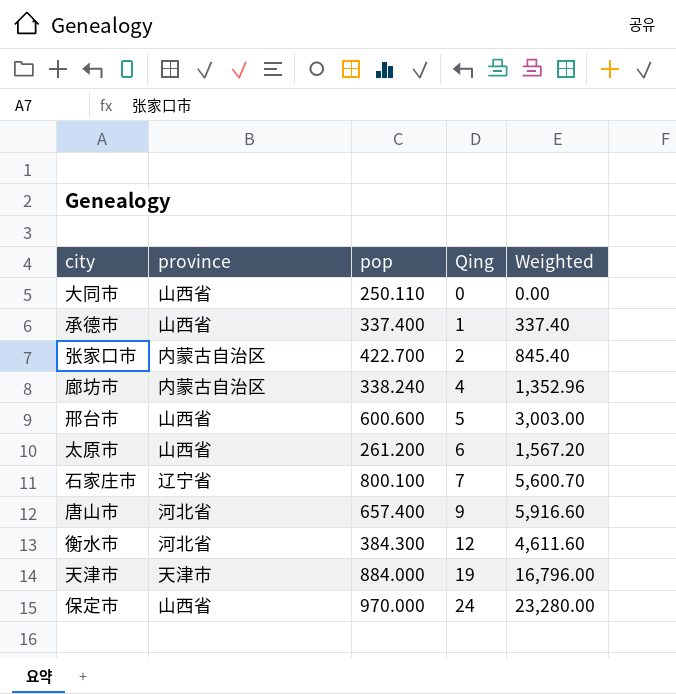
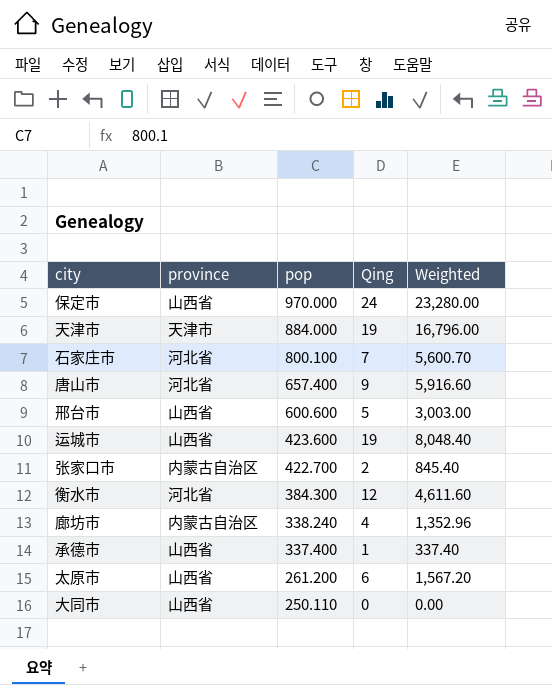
row order: Qing ascending -> pop descending
石家庄市 | province: 辽宁省 -> 河北省
row 运城市: none -> 山西省 | 423.600 | 19 | 8,048.40

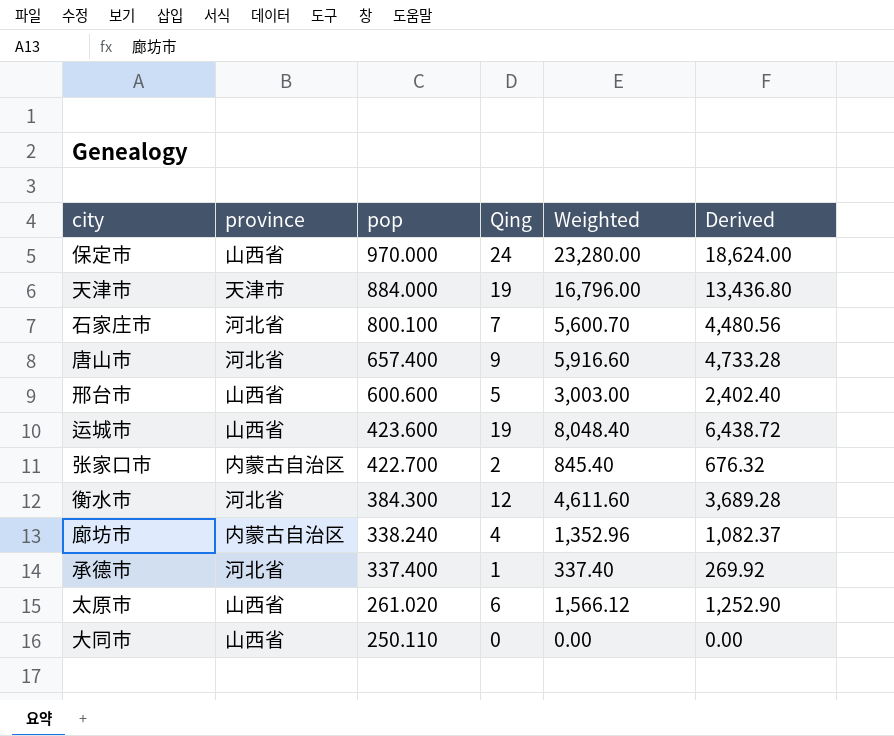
column Derived | formula: none -> [Weighted] * 0.8
承德市 | province: 山西省 -> 河北省
太原市 | pop: 261.200 -> 261.020
太原市 | Weighted: 1,567.20 -> 1,566.12

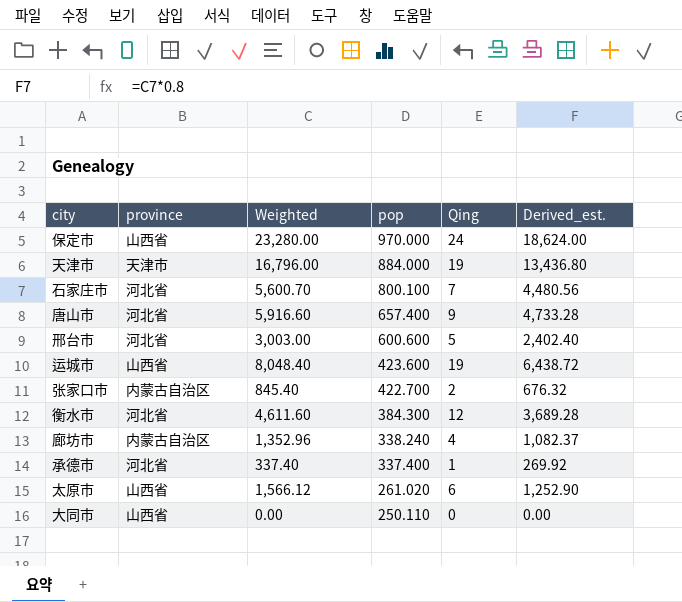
column Weighted | position: 5 -> 3
column name: Derived -> Derived_est.
邢台市 | province: 山西省 -> 河北省

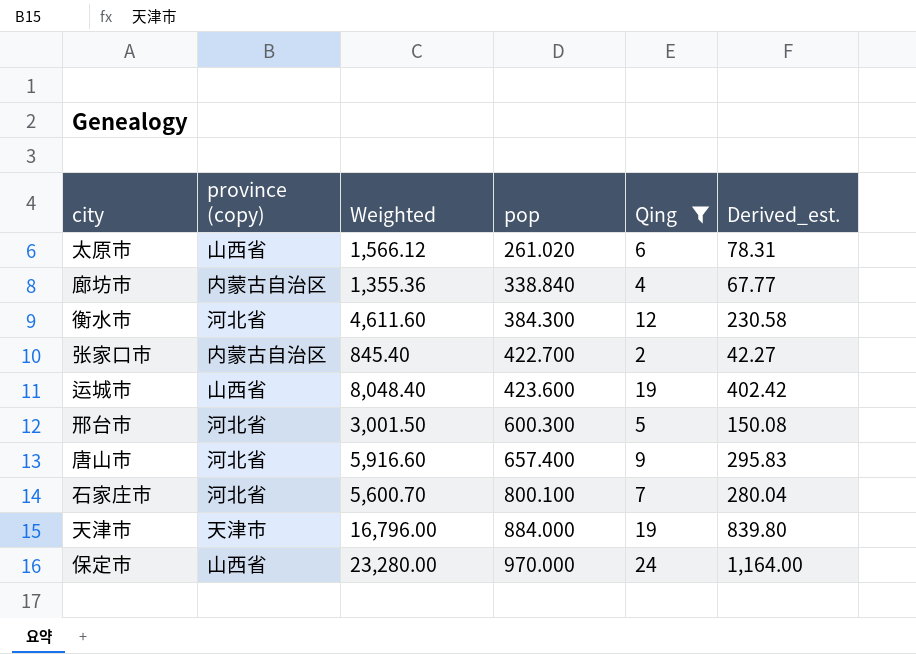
filter: none -> Qing >= 2
row order: pop descending -> pop ascending
column name: province -> province (copy)
column Derived_est. | formula: [Weighted] * 0.8 -> [Weighted] * 0.05
廊坊市 | Weighted: 1,352.96 -> 1,355.36
廊坊市 | pop: 338.240 -> 338.840
邢台市 | Weighted: 3,003.00 -> 3,001.50
邢台市 | pop: 600.600 -> 600.300

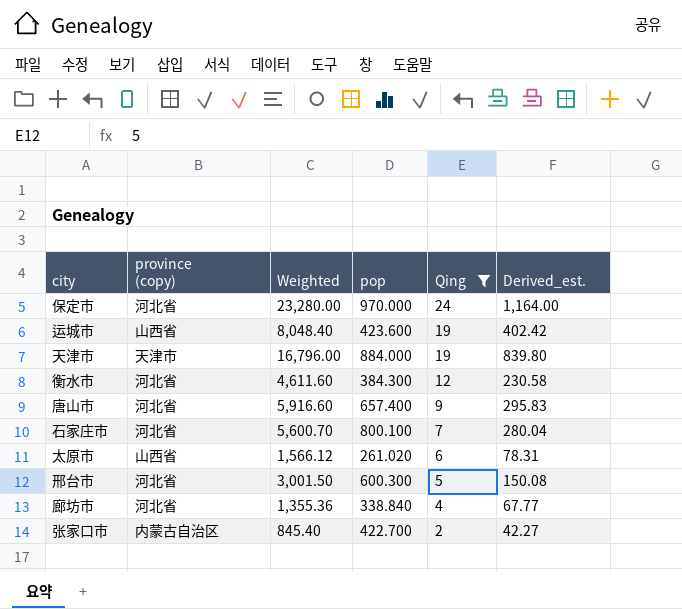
row order: pop ascending -> Qing descending
保定市 | province (copy): 山西省 -> 河北省
廊坊市 | province (copy): 内蒙古自治区 -> 河北省

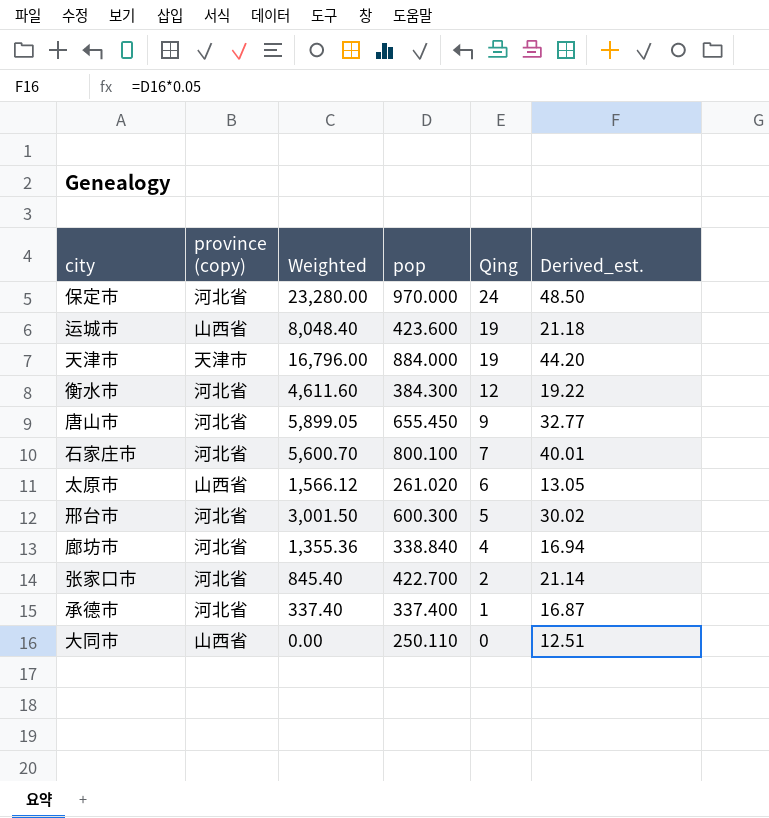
filter: Qing >= 2 -> none
column Derived_est. | formula: [Weighted] * 0.05 -> [pop] * 0.05
唐山市 | Weighted: 5,916.60 -> 5,899.05
唐山市 | pop: 657.400 -> 655.450
张家口市 | province (copy): 内蒙古自治区 -> 河北省

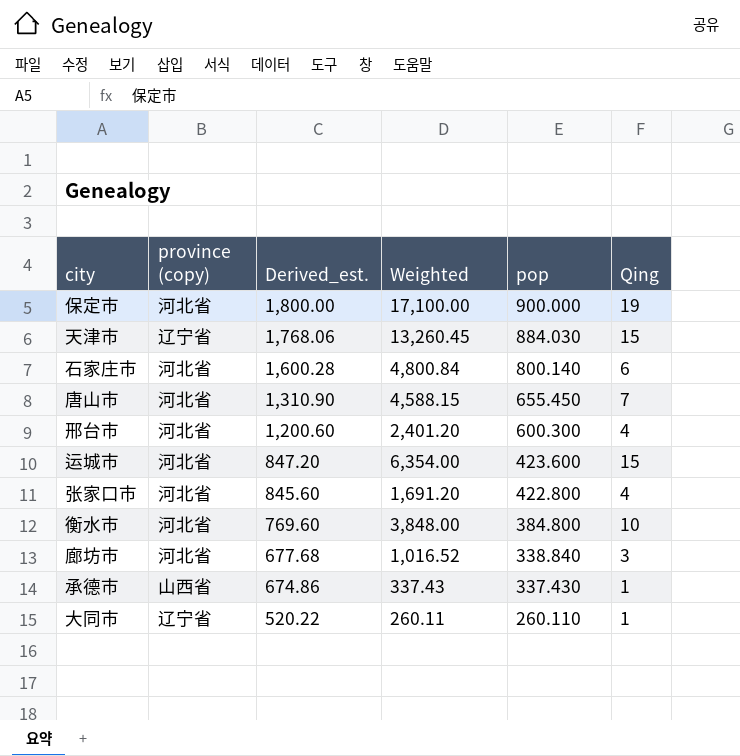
row order: Qing descending -> Derived_est. descending
column Derived_est. | formula: [pop] * 0.05 -> [pop] * 2
column Derived_est. | position: 6 -> 3
row 太原市: 山西省 | 1,566.12 | 261.020 | 6 | 13.05 -> none
保定市 | Weighted: 23,280.00 -> 17,100.00
保定市 | pop: 970.000 -> 900.000
保定市 | Qing: 24 -> 19
天津市 | province (copy): 天津市 -> 辽宁省
天津市 | Weighted: 16,796.00 -> 13,260.45
天津市 | pop: 884.000 -> 884.030
天津市 | Qing: 19 -> 15
石家庄市 | Weighted: 5,600.70 -> 4,800.84
石家庄市 | pop: 800.100 -> 800.140
石家庄市 | Qing: 7 -> 6
唐山市 | Weighted: 5,899.05 -> 4,588.15
唐山市 | Qing: 9 -> 7
邢台市 | Weighted: 3,001.50 -> 2,401.20
邢台市 | Qing: 5 -> 4
运城市 | province (copy): 山西省 -> 河北省
运城市 | Weighted: 8,048.40 -> 6,354.00
运城市 | Qing: 19 -> 15
张家口市 | Weighted: 845.40 -> 1,691.20
张家口市 | pop: 422.700 -> 422.800
张家口市 | Qing: 2 -> 4
衡水市 | Weighted: 4,611.60 -> 3,848.00
衡水市 | pop: 384.300 -> 384.800
衡水市 | Qing: 12 -> 10
廊坊市 | Weighted: 1,355.36 -> 1,016.52
廊坊市 | Qing: 4 -> 3
承德市 | province (copy): 河北省 -> 山西省
承德市 | Weighted: 337.40 -> 337.43
承德市 | pop: 337.400 -> 337.430
大同市 | province (copy): 山西省 -> 辽宁省
大同市 | Weighted: 0.00 -> 260.11
大同市 | pop: 250.110 -> 260.110
大同市 | Qing: 0 -> 1

